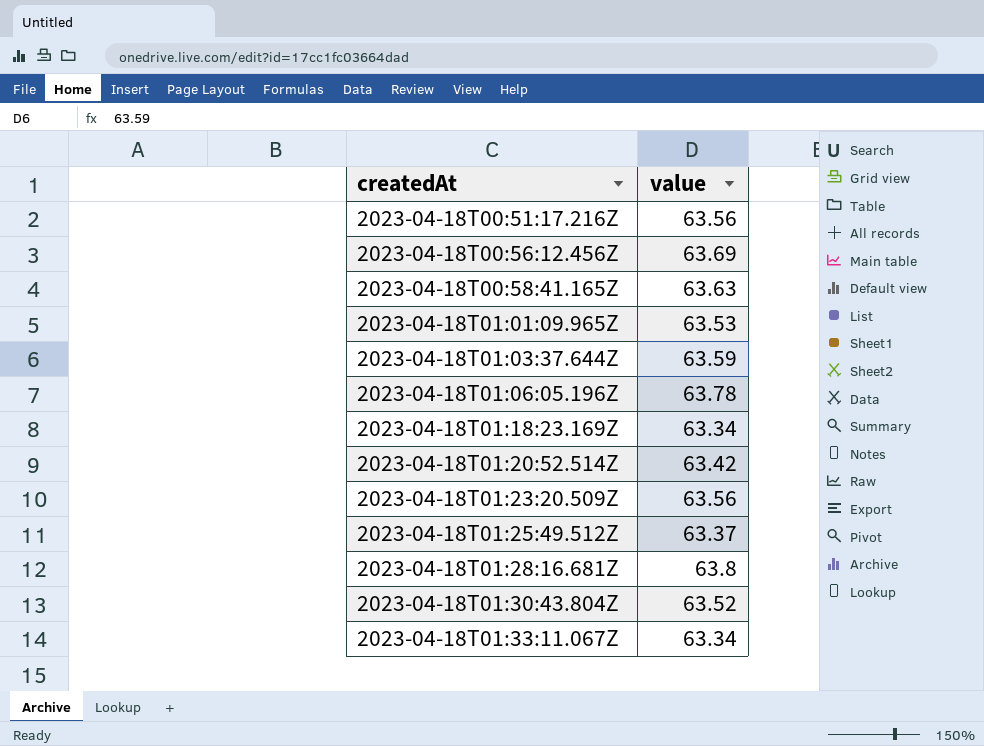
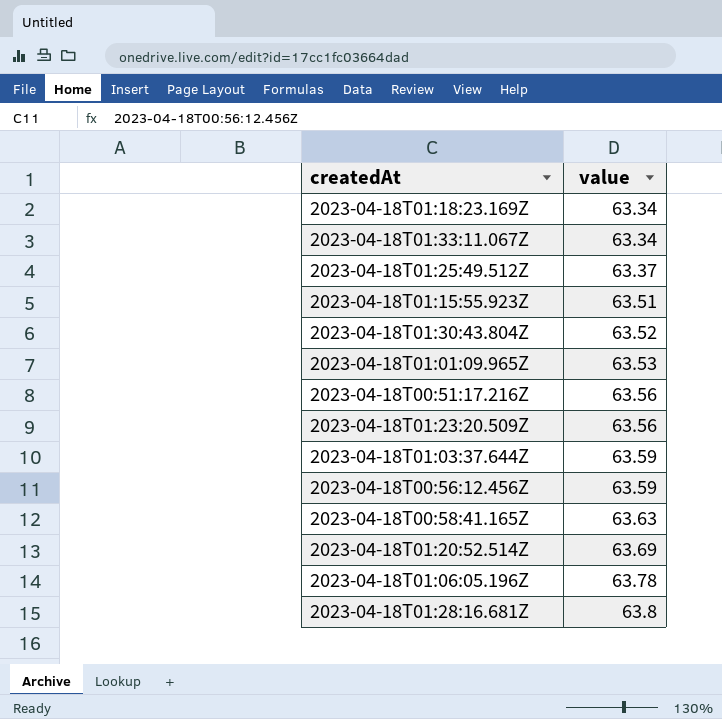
row order: createdAt ascending -> value ascending
row 2023-04-18T01:15:55.923Z: none -> 63.51
2023-04-18T00:56:12.456Z | value: 63.69 -> 63.59
2023-04-18T01:20:52.514Z | value: 63.42 -> 63.69

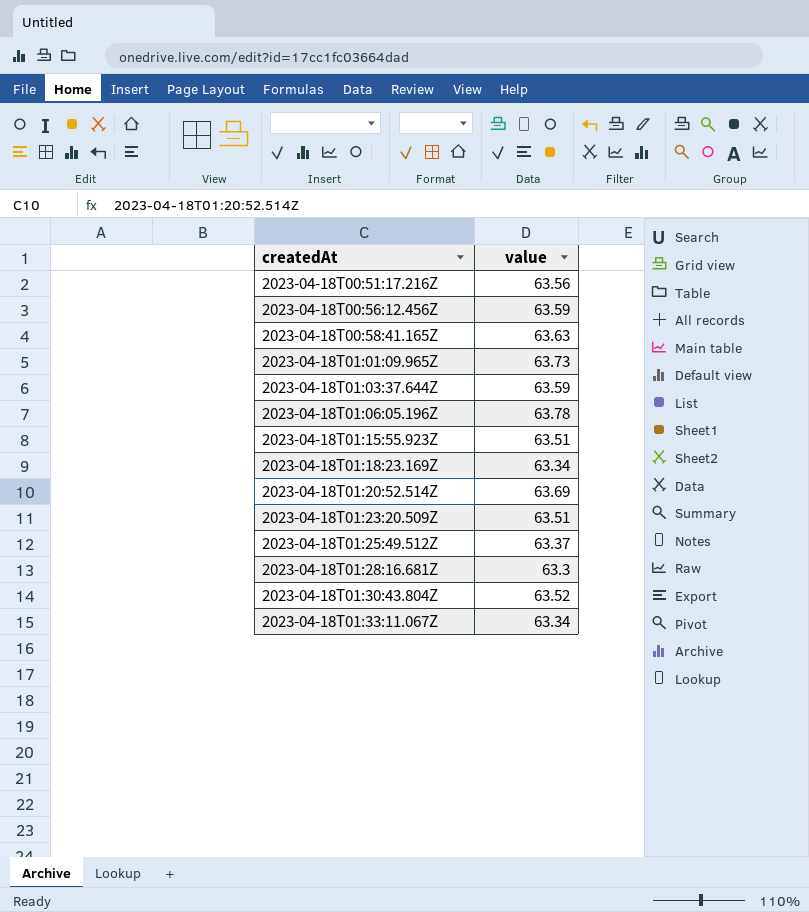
row order: value ascending -> createdAt ascending
2023-04-18T01:01:09.965Z | value: 63.53 -> 63.73
2023-04-18T01:23:20.509Z | value: 63.56 -> 63.51
2023-04-18T01:28:16.681Z | value: 63.8 -> 63.3

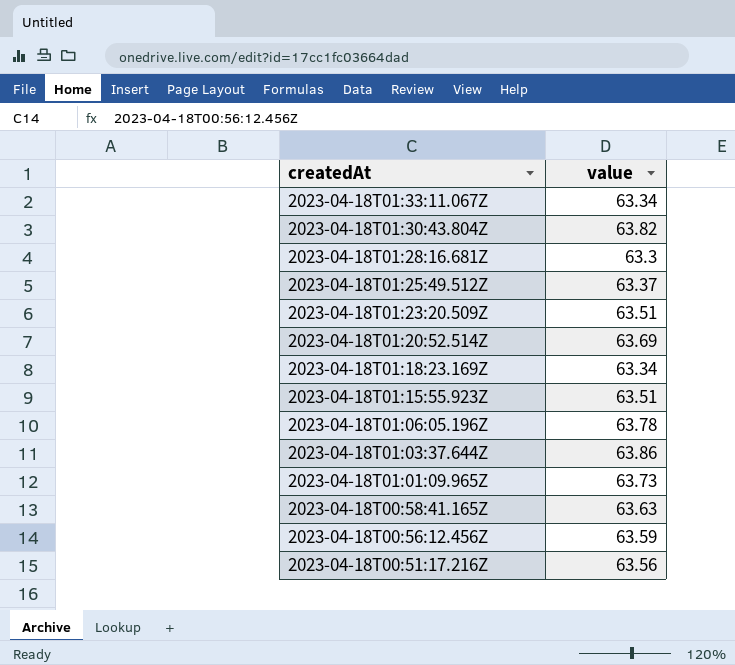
row order: createdAt ascending -> createdAt descending
2023-04-18T01:30:43.804Z | value: 63.52 -> 63.82
2023-04-18T01:03:37.644Z | value: 63.59 -> 63.86

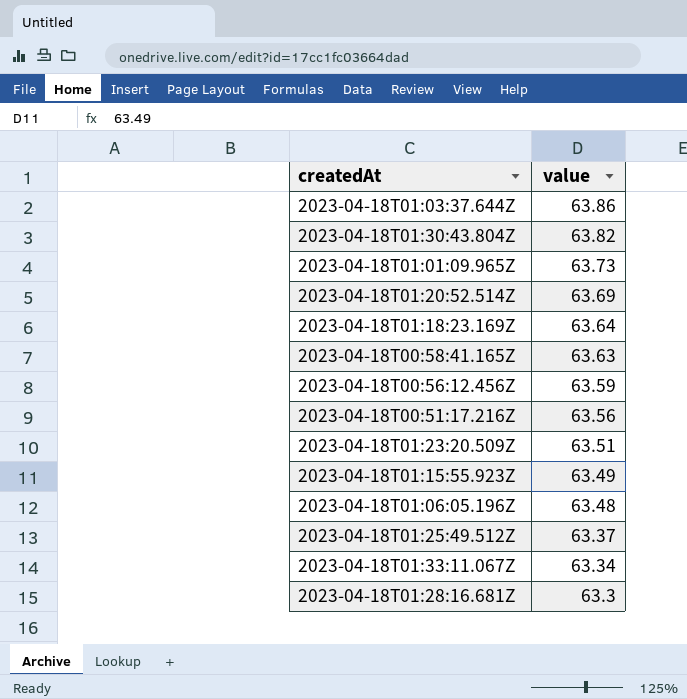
row order: createdAt descending -> value descending
2023-04-18T01:18:23.169Z | value: 63.34 -> 63.64
2023-04-18T01:15:55.923Z | value: 63.51 -> 63.49
2023-04-18T01:06:05.196Z | value: 63.78 -> 63.48

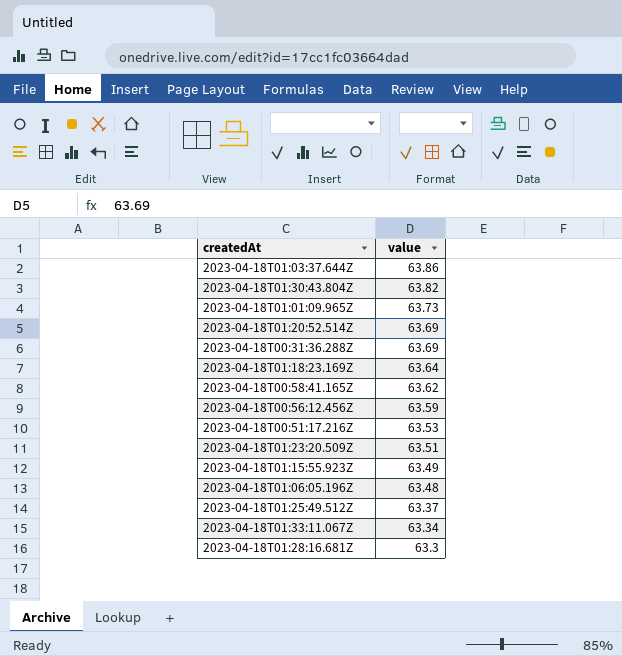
row 2023-04-18T00:31:36.288Z: none -> 63.69
2023-04-18T00:58:41.165Z | value: 63.63 -> 63.62
2023-04-18T00:51:17.216Z | value: 63.56 -> 63.53

